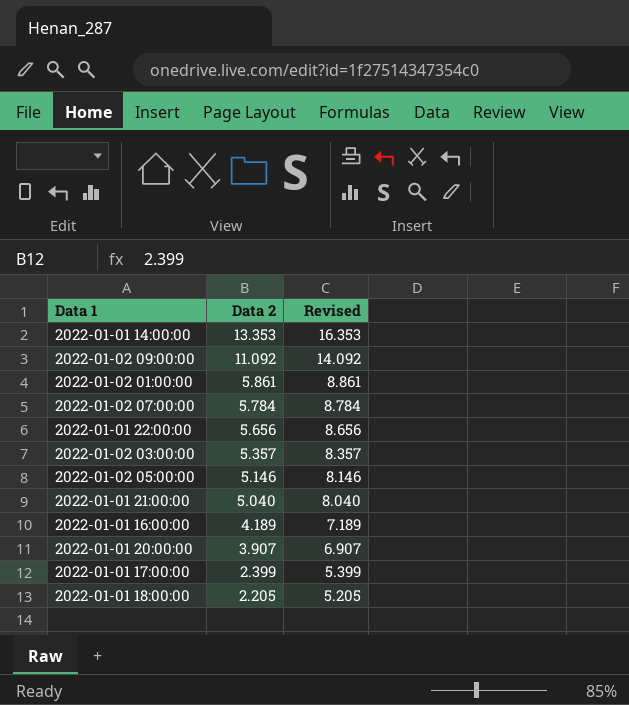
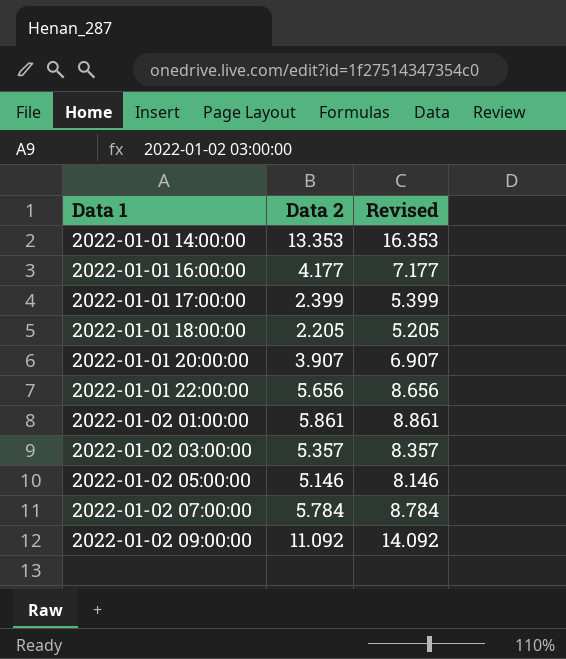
row order: Data 2 descending -> Data 1 ascending
row 2022-01-01 21:00:00: 5.040 | 8.040 -> none
2022-01-01 16:00:00 | Data 2: 4.189 -> 4.177
2022-01-01 16:00:00 | Revised: 7.189 -> 7.177

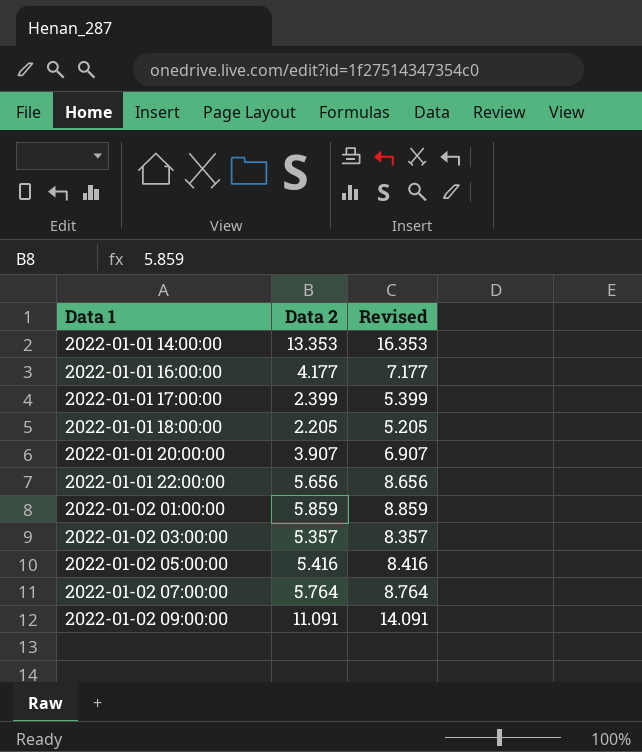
2022-01-02 01:00:00 | Data 2: 5.861 -> 5.859
2022-01-02 01:00:00 | Revised: 8.861 -> 8.859
2022-01-02 05:00:00 | Data 2: 5.146 -> 5.416
2022-01-02 05:00:00 | Revised: 8.146 -> 8.416
2022-01-02 07:00:00 | Data 2: 5.784 -> 5.764
2022-01-02 07:00:00 | Revised: 8.784 -> 8.764
2022-01-02 09:00:00 | Data 2: 11.092 -> 11.091
2022-01-02 09:00:00 | Revised: 14.092 -> 14.091

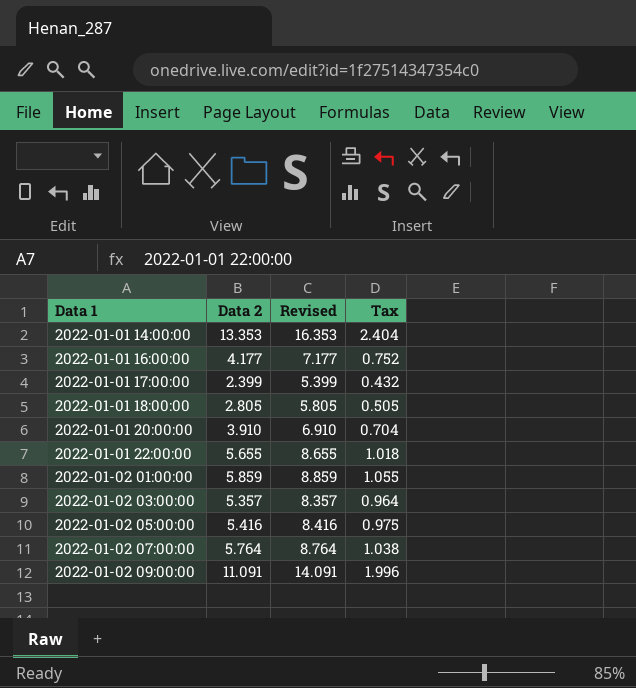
column Tax | formula: none -> [Data 2] * 0.18
2022-01-01 18:00:00 | Data 2: 2.205 -> 2.805
2022-01-01 18:00:00 | Revised: 5.205 -> 5.805
2022-01-01 20:00:00 | Data 2: 3.907 -> 3.910
2022-01-01 20:00:00 | Revised: 6.907 -> 6.910
2022-01-01 22:00:00 | Data 2: 5.656 -> 5.655
2022-01-01 22:00:00 | Revised: 8.656 -> 8.655

